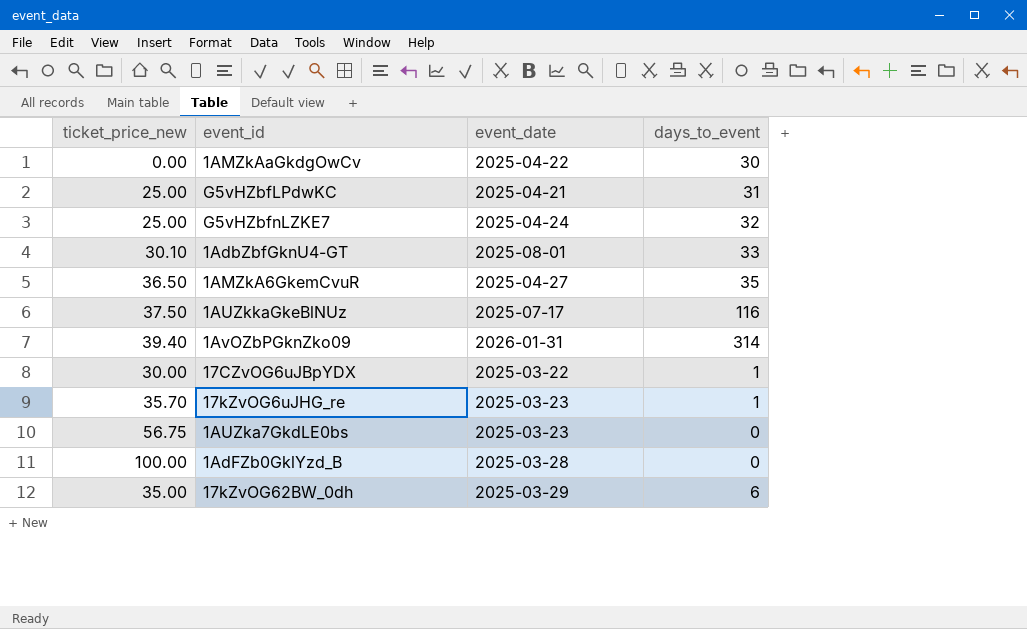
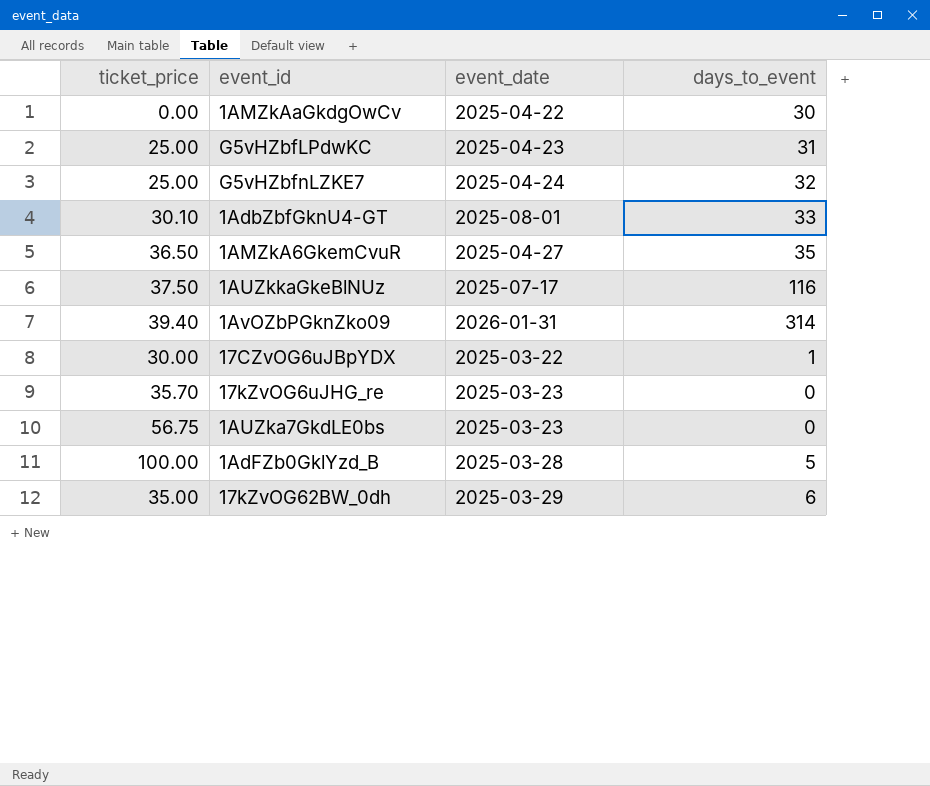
column name: ticket_price_new -> ticket_price
G5vHZbfLPdwKC | event_date: 2025-04-21 -> 2025-04-23
17kZvOG6uJHG_re | days_to_event: 1 -> 0
1AdFZb0GklYzd_B | days_to_event: 0 -> 5

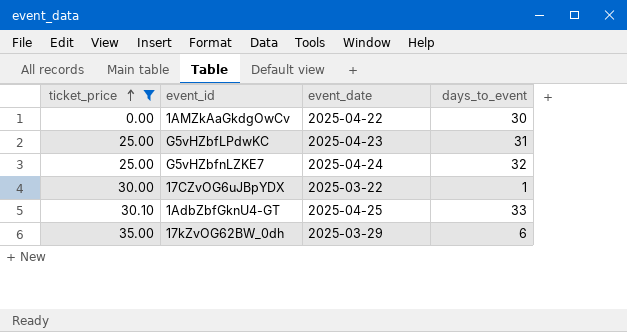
filter: none -> ticket_price <= 35.00
row order: none -> ticket_price ascending
1AdbZbfGknU4-GT | event_date: 2025-08-01 -> 2025-04-25

